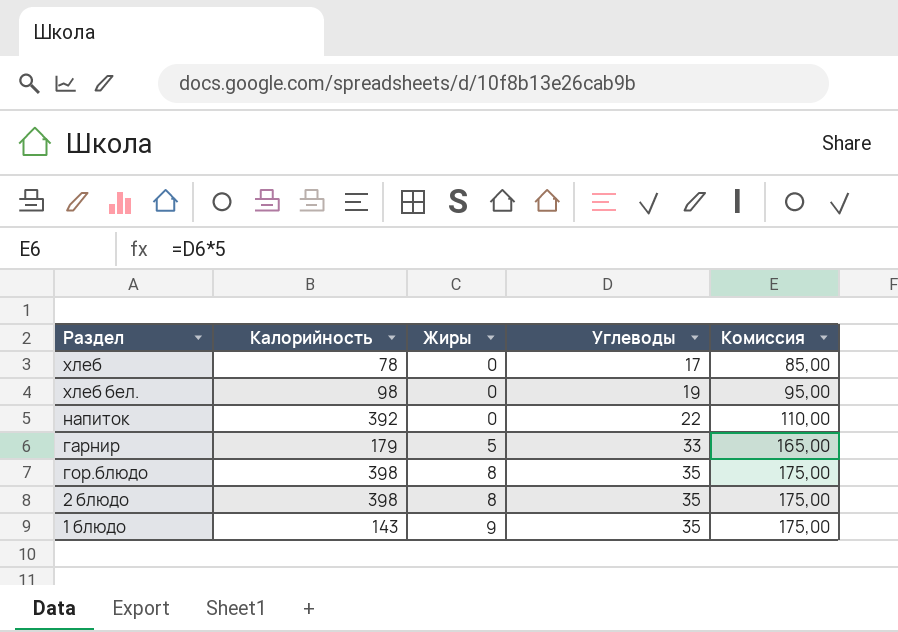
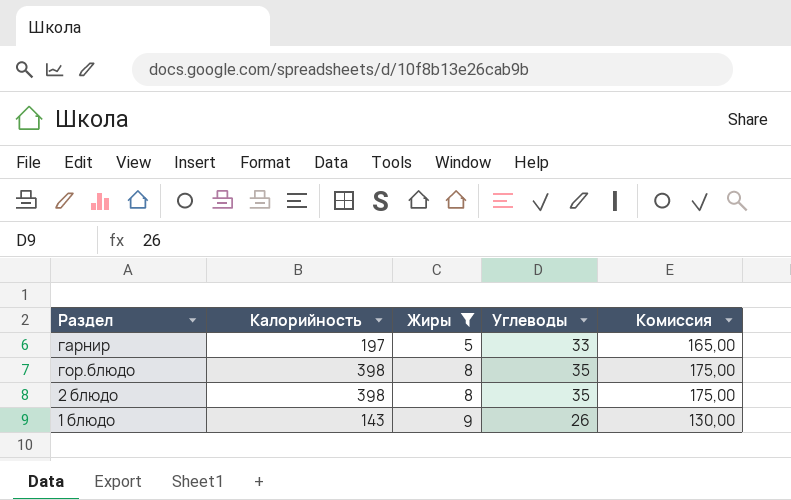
filter: none -> Жиры != 0
гарнир | Калорийность: 179 -> 197
1 блюдо | Углеводы: 35 -> 26
1 блюдо | Комиссия: 175,00 -> 130,00

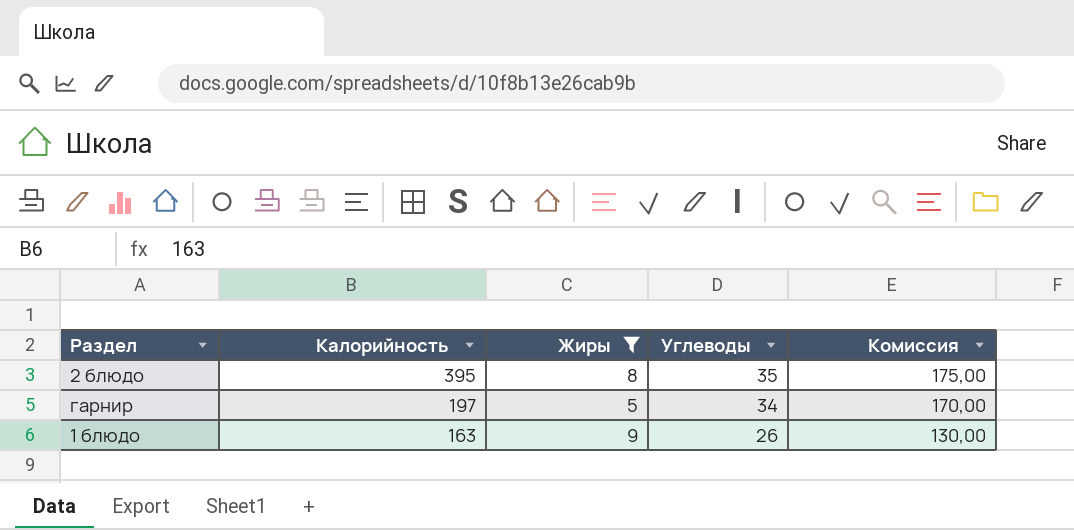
row order: Жиры ascending -> Калорийность descending
row гор.блюдо: 398 | 8 | 35 | 175,00 -> none
2 блюдо | Калорийность: 398 -> 395
гарнир | Углеводы: 33 -> 34
гарнир | Комиссия: 165,00 -> 170,00
1 блюдо | Калорийность: 143 -> 163

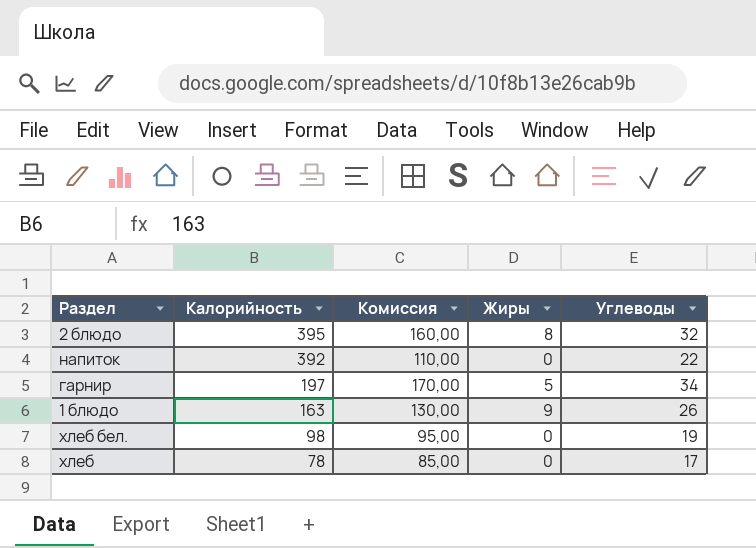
filter: Жиры != 0 -> none
column Комиссия | position: 5 -> 3
2 блюдо | Комиссия: 175,00 -> 160,00
2 блюдо | Углеводы: 35 -> 32

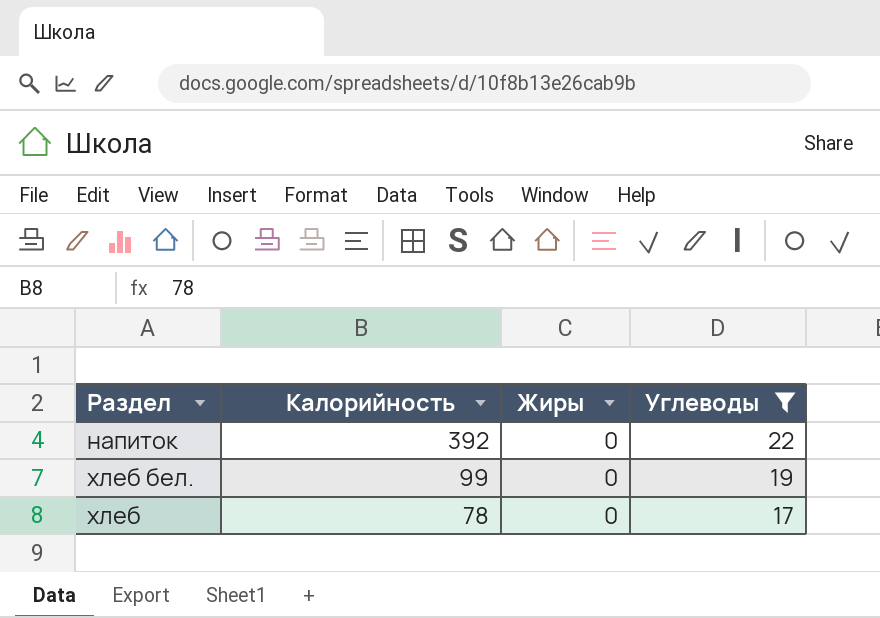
filter: none -> Углеводы <= 22
column Комиссия | formula: [Углеводы] * 5 -> none
хлеб бел. | Калорийность: 98 -> 99

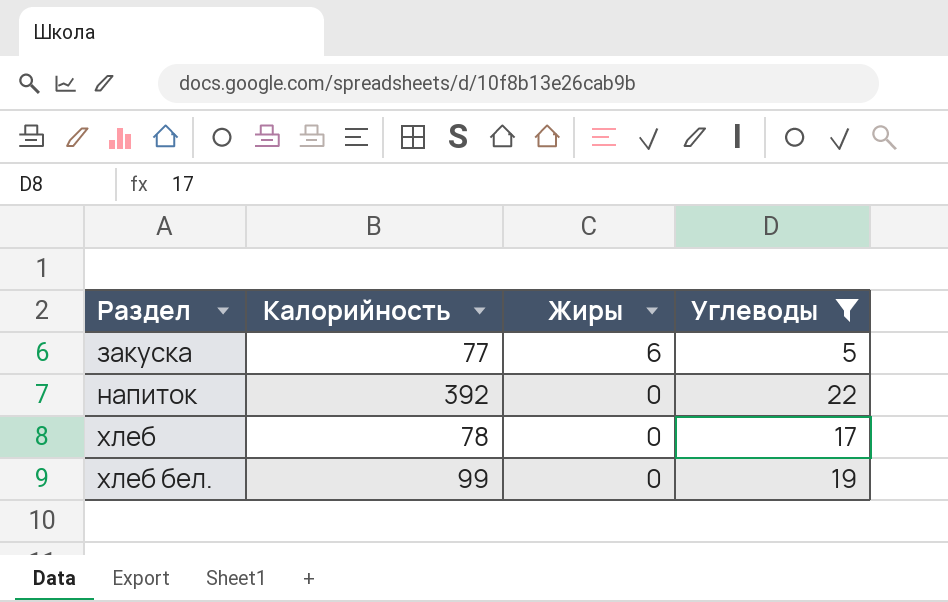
row order: Калорийность descending -> Раздел ascending
row закуска: none -> 77 | 6 | 5

